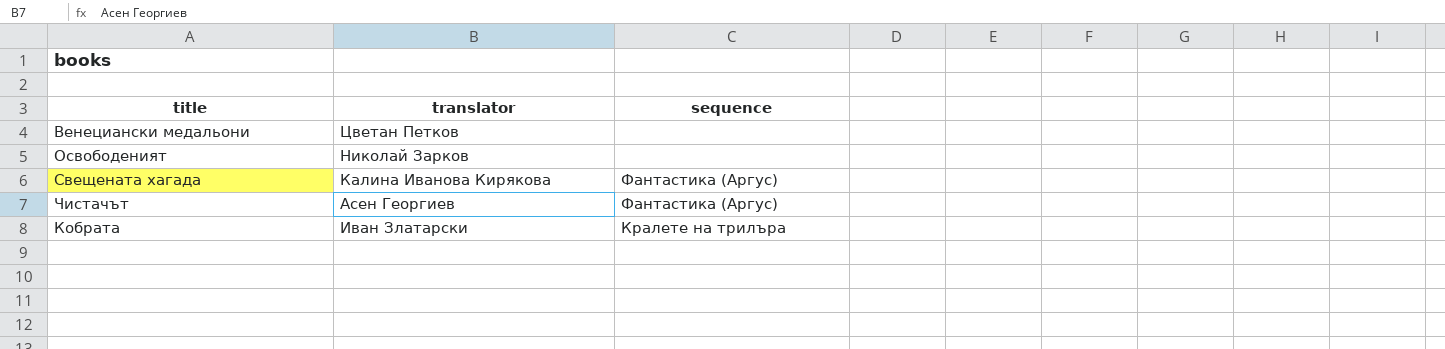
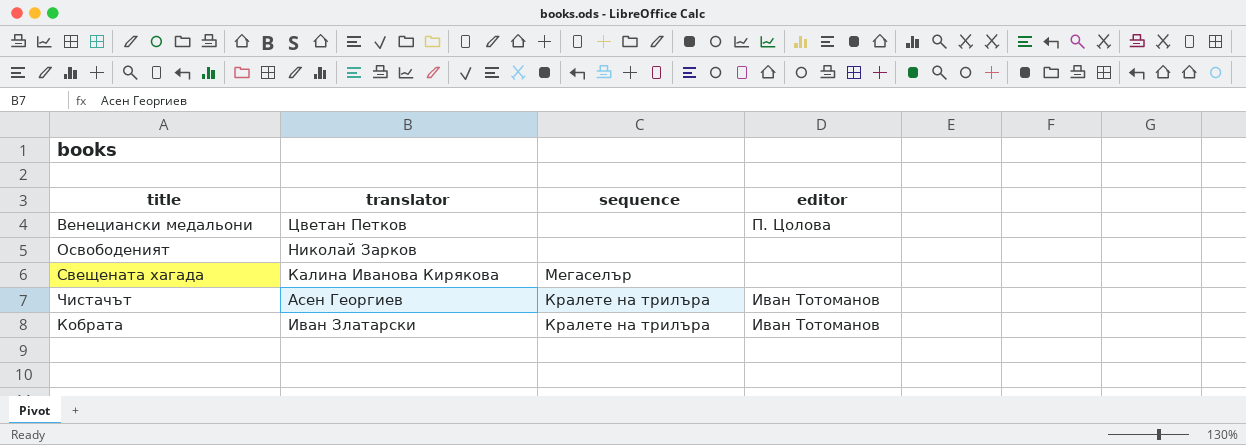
column editor | position: none -> 4
Свещената хагада | sequence: Фантастика (Аргус) -> Мегаселър
Чистачът | sequence: Фантастика (Аргус) -> Кралете на трилъра

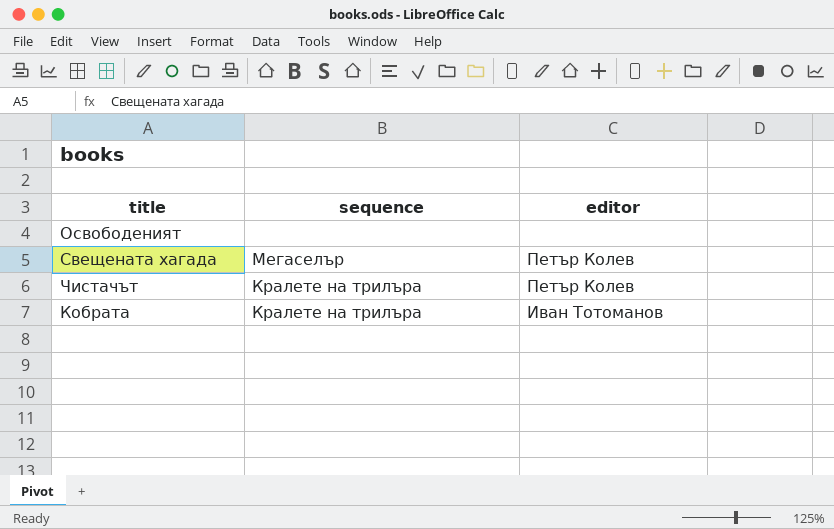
column translator | position: 2 -> none
row Венециански медальони: Цветан Петков | none | П. Цолова -> none
Свещената хагада | editor: none -> Петър Колев
Чистачът | editor: Иван Тотоманов -> Петър Колев

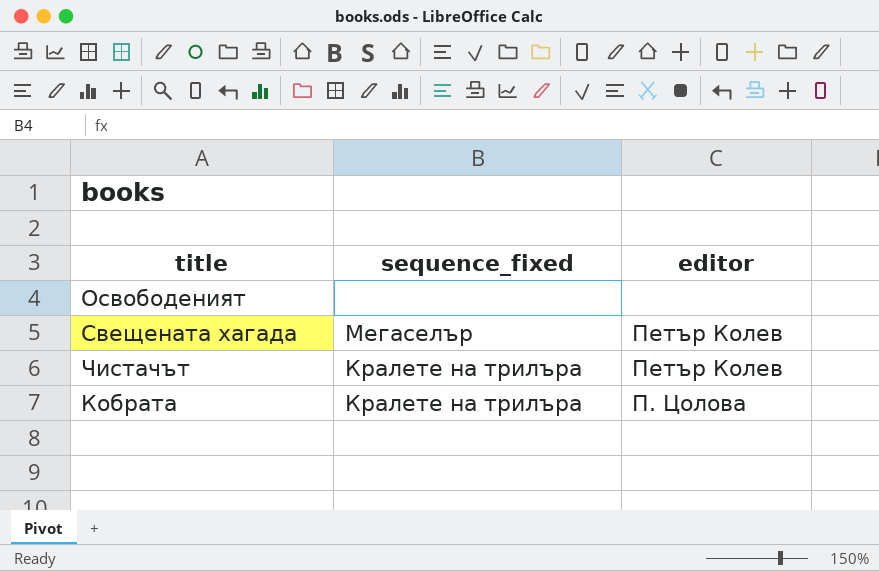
column name: sequence -> sequence_fixed
Кобрата | editor: Иван Тотоманов -> П. Цолова

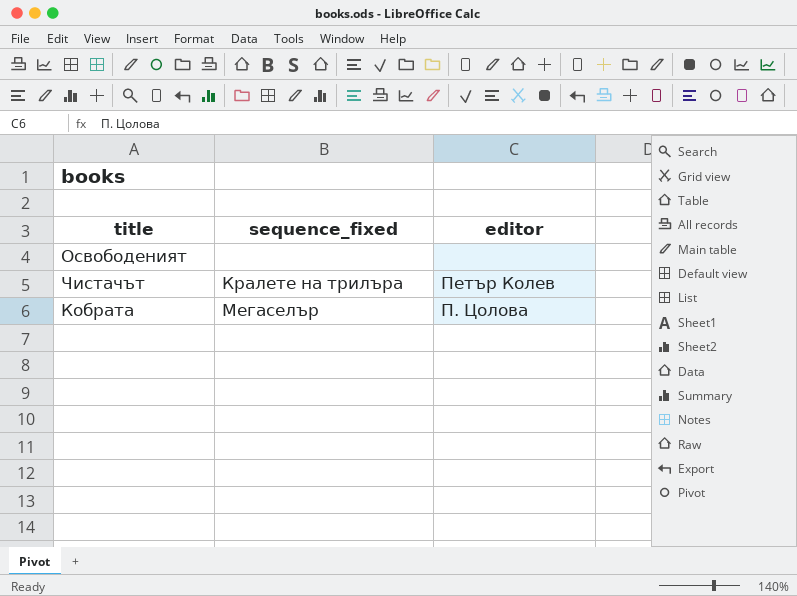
row Свещената хагада: Мегаселър | Петър Колев -> none
Кобрата | sequence_fixed: Кралете на трилъра -> Мегаселър

